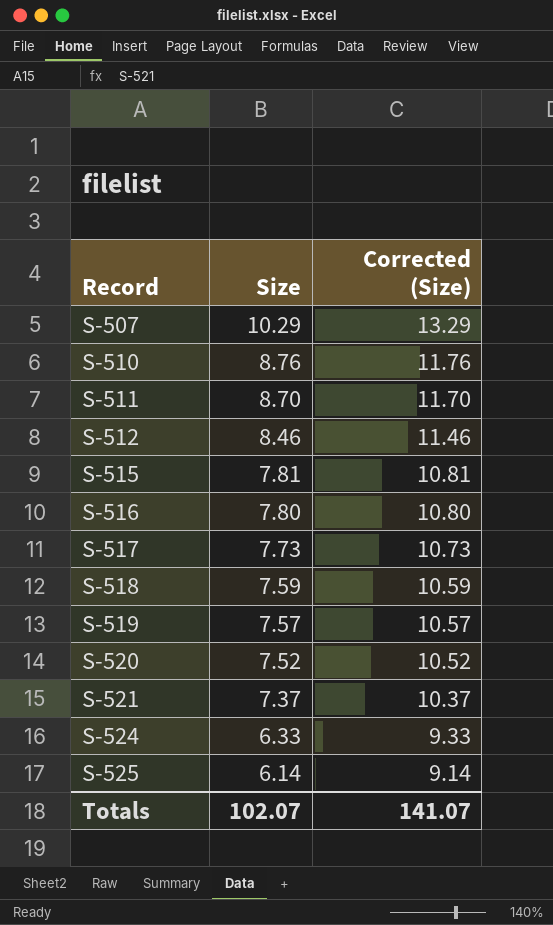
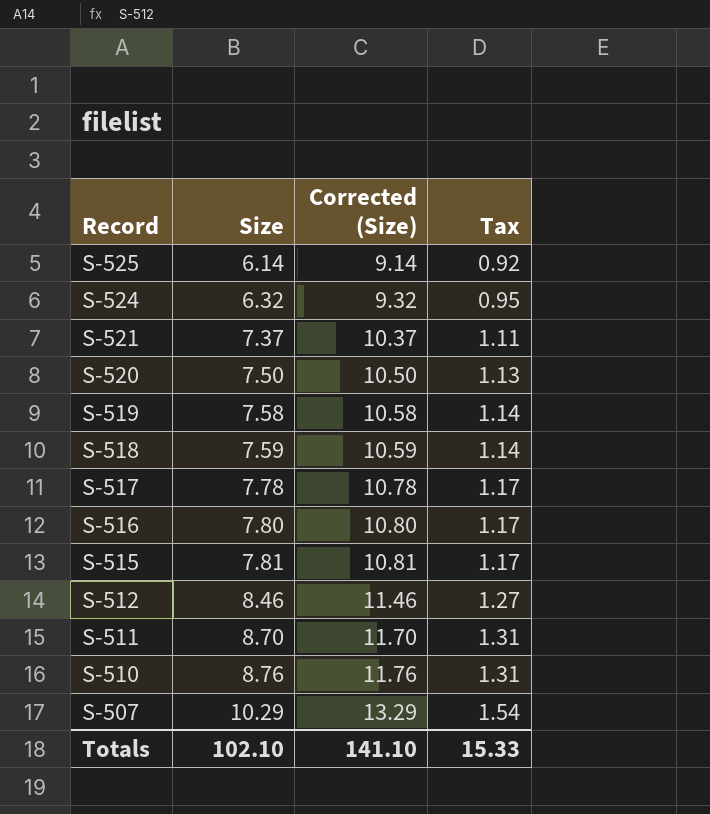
row order: Record ascending -> Record descending
column Tax | formula: none -> [Size] * 0.15
S-524 | Size: 6.33 -> 6.32
S-524 | Corrected (Size): 9.33 -> 9.32
S-520 | Size: 7.52 -> 7.50
S-520 | Corrected (Size): 10.52 -> 10.50
S-519 | Size: 7.57 -> 7.58
S-519 | Corrected (Size): 10.57 -> 10.58
S-517 | Size: 7.73 -> 7.78
S-517 | Corrected (Size): 10.73 -> 10.78
Totals | Size: 102.07 -> 102.10
Totals | Corrected (Size): 141.07 -> 141.10

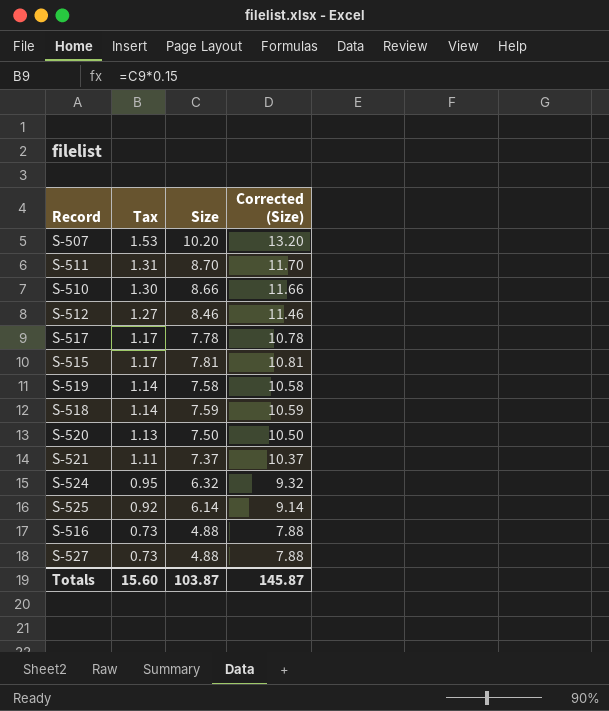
row order: Record descending -> Tax descending
column Tax | position: 4 -> 2
S-507 | Tax: 1.54 -> 1.53
S-507 | Size: 10.29 -> 10.20
S-507 | Corrected (Size): 13.29 -> 13.20
S-510 | Tax: 1.31 -> 1.30
S-510 | Size: 8.76 -> 8.66
S-510 | Corrected (Size): 11.76 -> 11.66
S-516 | Tax: 1.17 -> 0.73
S-516 | Size: 7.80 -> 4.88
S-516 | Corrected (Size): 10.80 -> 7.88
row S-527: none -> 0.73 | 4.88 | 7.88
Totals | Tax: 15.33 -> 15.60
Totals | Size: 102.10 -> 103.87
Totals | Corrected (Size): 141.10 -> 145.87

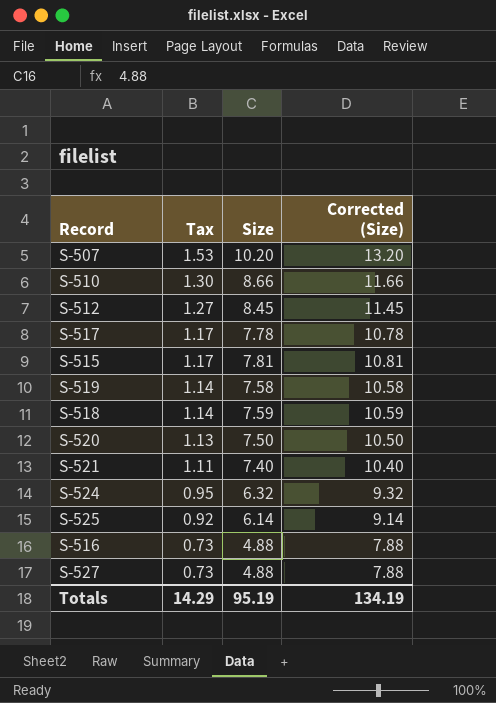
row S-511: 1.31 | 8.70 | 11.70 -> none
S-512 | Size: 8.46 -> 8.45
S-512 | Corrected (Size): 11.46 -> 11.45
S-521 | Size: 7.37 -> 7.40
S-521 | Corrected (Size): 10.37 -> 10.40
Totals | Tax: 15.60 -> 14.29
Totals | Size: 103.87 -> 95.19
Totals | Corrected (Size): 145.87 -> 134.19

